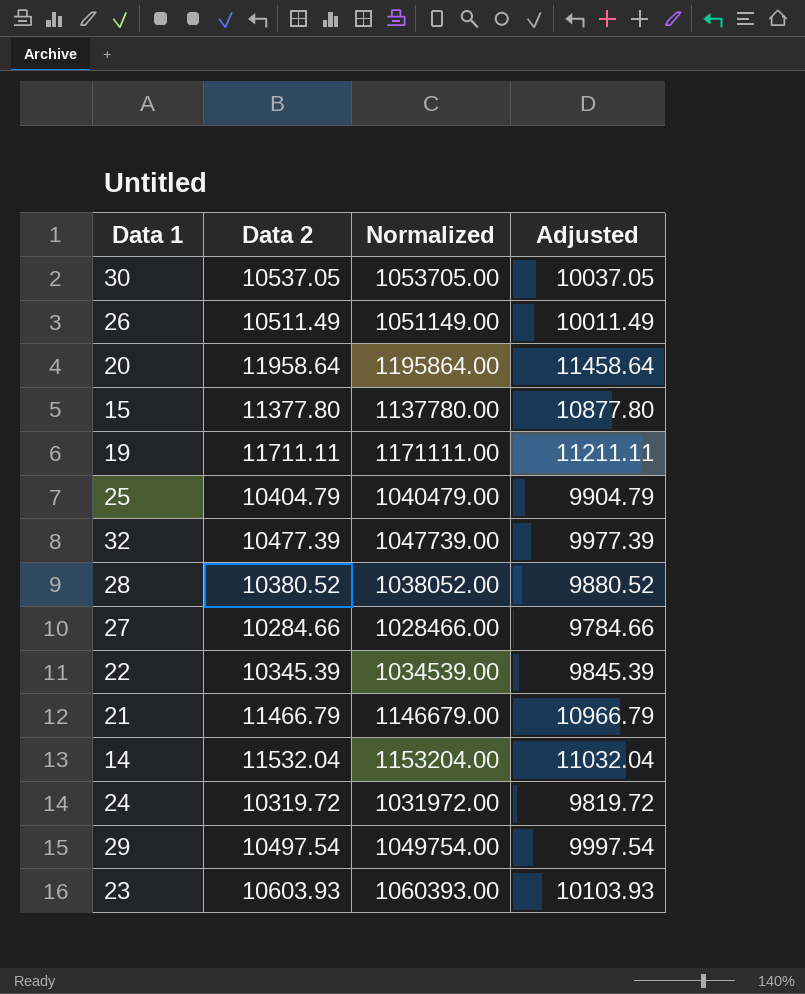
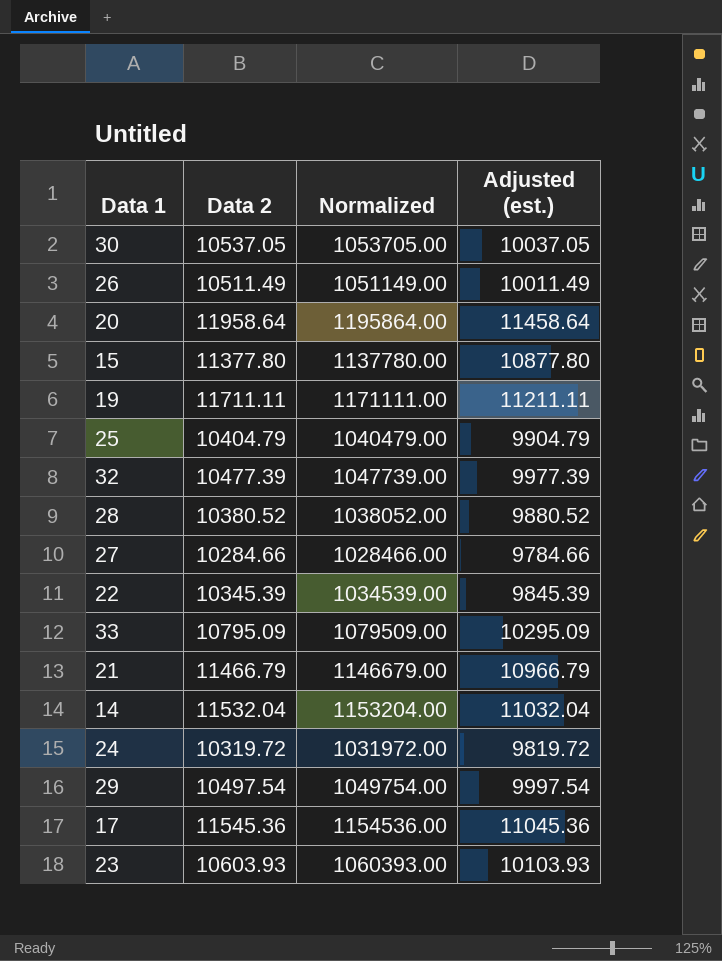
column name: Adjusted -> Adjusted (est.)
row 33: none -> 10795.09 | 1079509.00 | 10295.09
row 17: none -> 11545.36 | 1154536.00 | 11045.36

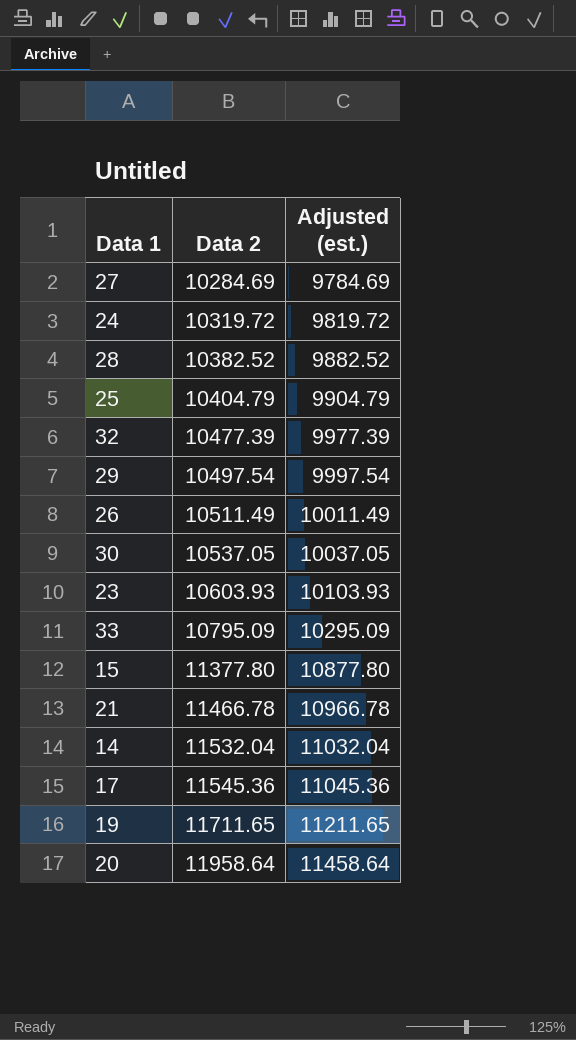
row order: none -> Data 2 ascending
column Normalized | formula: [Data 2] * 100 -> none
row 22: 10345.39 | 1034539.00 | 9845.39 -> none
27 | Data 2: 10284.66 -> 10284.69
27 | Adjusted (est.): 9784.66 -> 9784.69
28 | Data 2: 10380.52 -> 10382.52
28 | Adjusted (est.): 9880.52 -> 9882.52
21 | Data 2: 11466.79 -> 11466.78
21 | Adjusted (est.): 10966.79 -> 10966.78
19 | Data 2: 11711.11 -> 11711.65
19 | Adjusted (est.): 11211.11 -> 11211.65

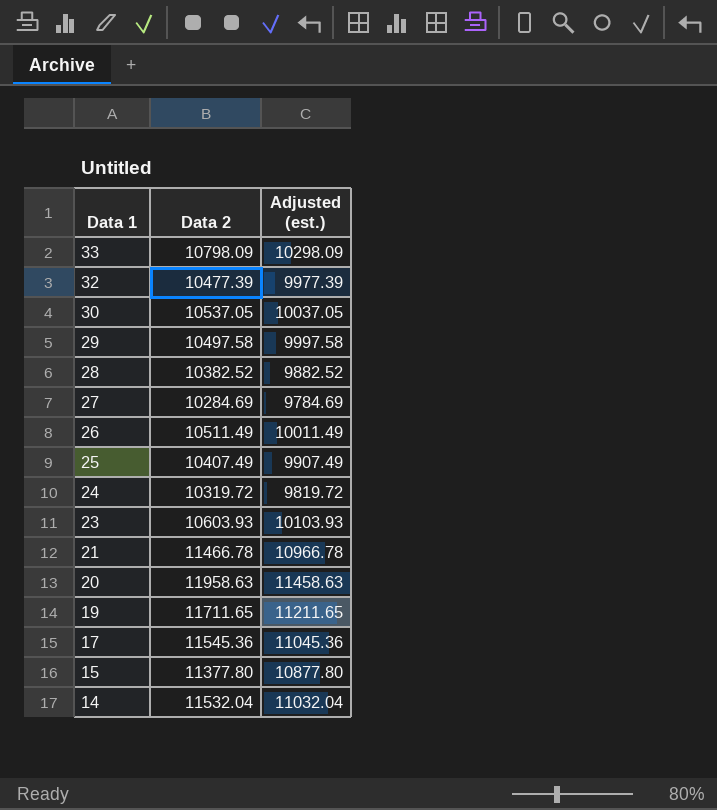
row order: Data 2 ascending -> Data 1 descending
33 | Data 2: 10795.09 -> 10798.09
33 | Adjusted (est.): 10295.09 -> 10298.09
29 | Data 2: 10497.54 -> 10497.58
29 | Adjusted (est.): 9997.54 -> 9997.58
25 | Data 2: 10404.79 -> 10407.49
25 | Adjusted (est.): 9904.79 -> 9907.49
20 | Data 2: 11958.64 -> 11958.63
20 | Adjusted (est.): 11458.64 -> 11458.63

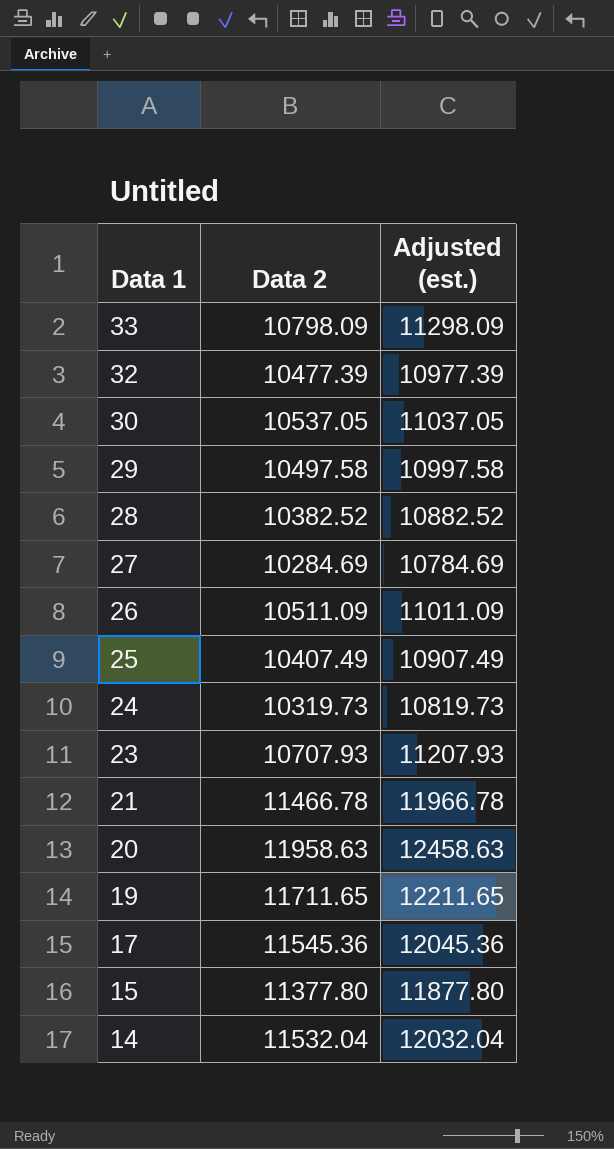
column Adjusted (est.) | formula: [Data 2] - 500 -> [Data 2] + 500
26 | Data 2: 10511.49 -> 10511.09
24 | Data 2: 10319.72 -> 10319.73
23 | Data 2: 10603.93 -> 10707.93

